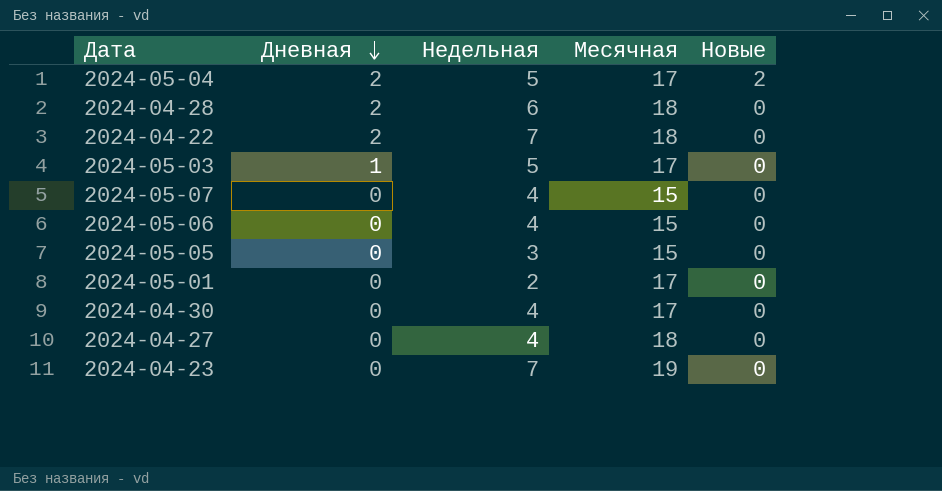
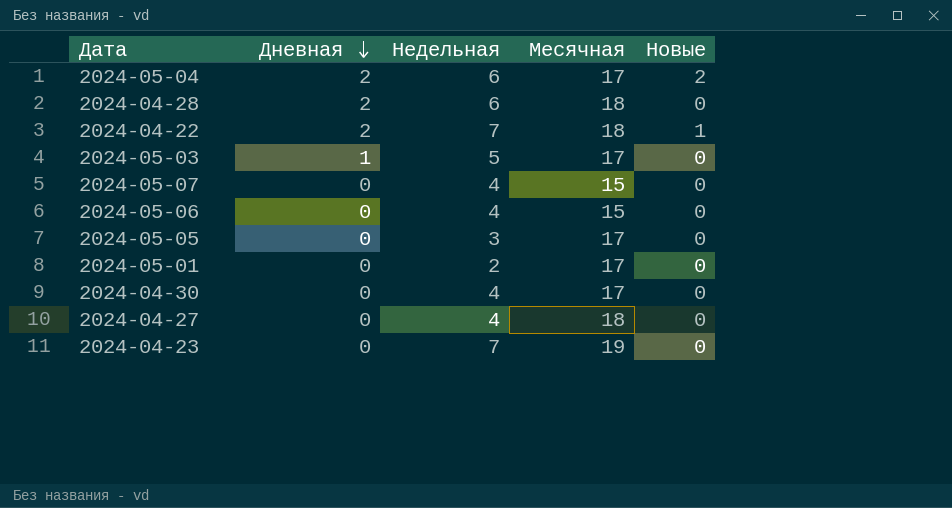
2024-05-04 | Недельная: 5 -> 6
2024-04-22 | Новые: 0 -> 1
2024-05-05 | Месячная: 15 -> 17

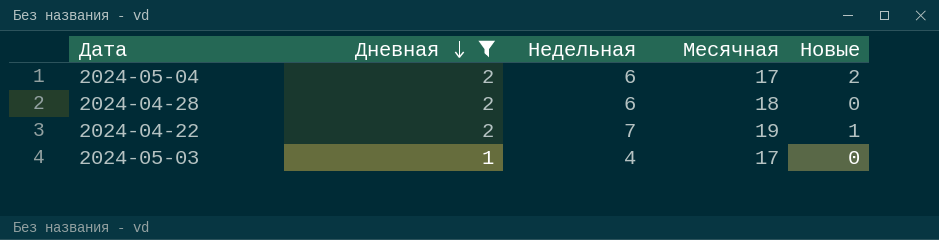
filter: none -> Дневная != 0
2024-04-22 | Месячная: 18 -> 19
2024-05-03 | Недельная: 5 -> 4

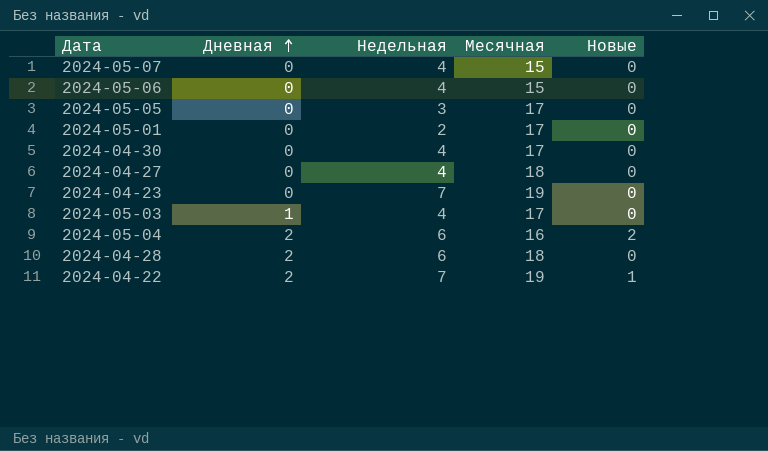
filter: Дневная != 0 -> none
row order: Дневная descending -> Дневная ascending
2024-05-04 | Месячная: 17 -> 16

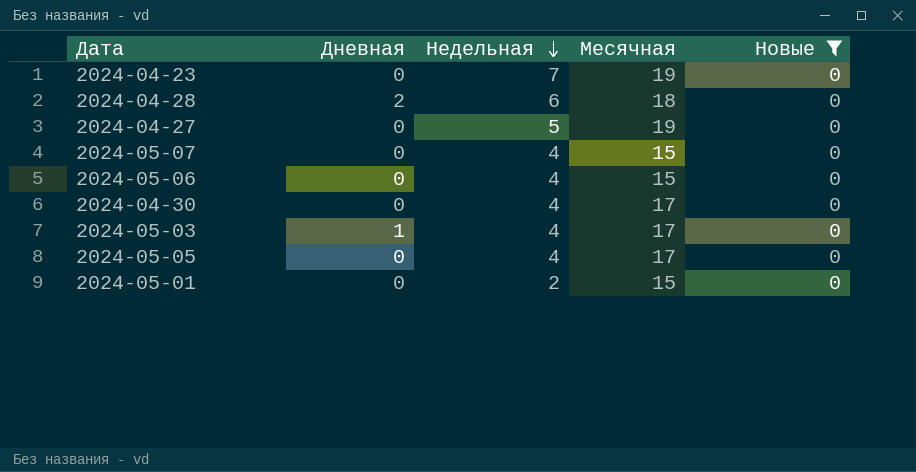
filter: none -> Новые = 0
row order: Дневная ascending -> Недельная descending
2024-04-27 | Недельная: 4 -> 5
2024-04-27 | Месячная: 18 -> 19
2024-05-05 | Недельная: 3 -> 4
2024-05-01 | Месячная: 17 -> 15

